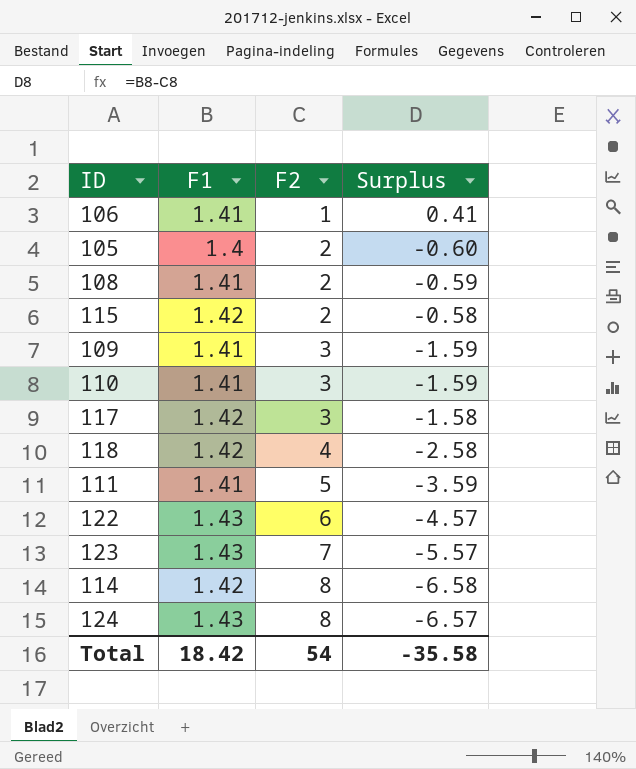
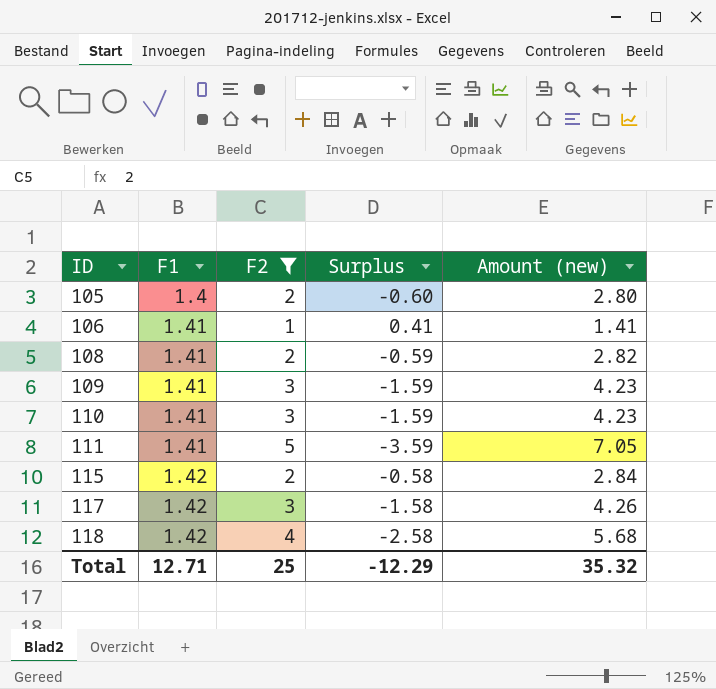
filter: none -> F2 <= 5
row order: F2 ascending -> ID ascending
column Amount (new) | formula: none -> [F1] * [F2]
Total | F1: 18.42 -> 12.71
Total | F2: 54 -> 25
Total | Surplus: -35.58 -> -12.29

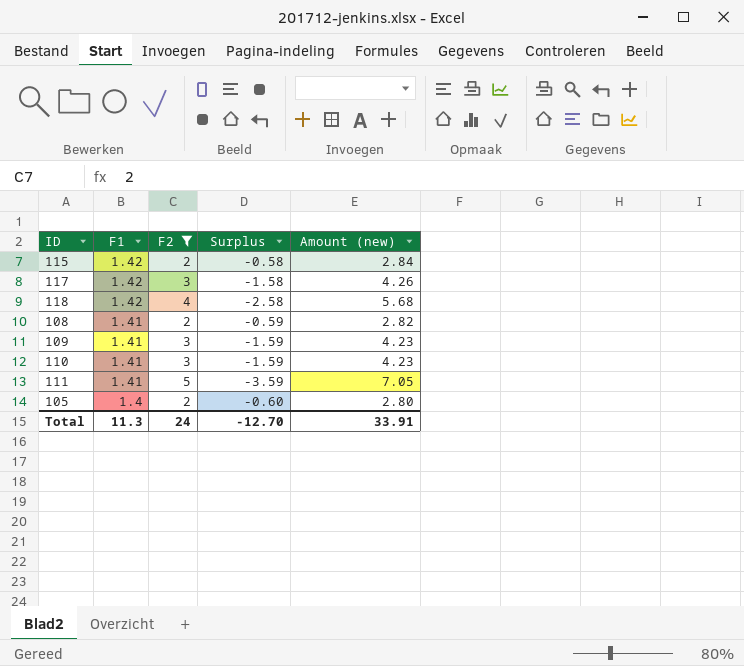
row order: ID ascending -> F1 descending
row 106: 1.41 | 1 | 0.41 | 1.41 -> none
Total | F1: 12.71 -> 11.3
Total | F2: 25 -> 24
Total | Surplus: -12.29 -> -12.70
Total | Amount (new): 35.32 -> 33.91

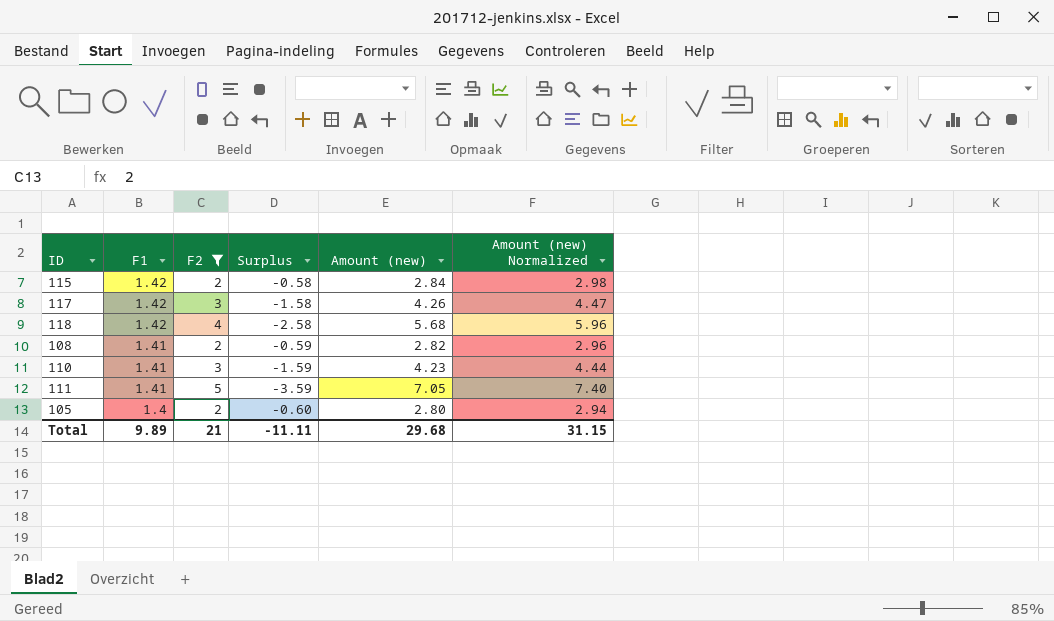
column Amount (new) Normalized | formula: none -> [Amount (new)] * 1.05
row 109: 1.41 | 3 | -1.59 | 4.23 -> none
Total | F1: 11.3 -> 9.89
Total | F2: 24 -> 21
Total | Surplus: -12.70 -> -11.11
Total | Amount (new): 33.91 -> 29.68

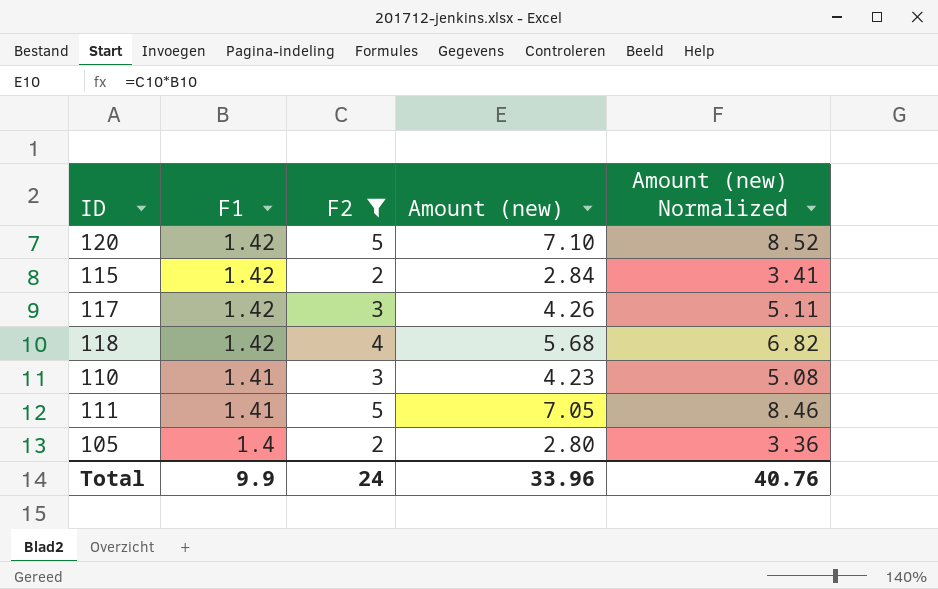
column Surplus | formula: [F1] - [F2] -> none
column Amount (new) Normalized | formula: [Amount (new)] * 1.05 -> [Amount (new)] * 1.2
row 108: 1.41 | 2 | -0.59 | 2.82 | 2.96 -> none
row 120: none -> 1.42 | 5 | 7.10 | 8.52
Total | F1: 9.89 -> 9.9
Total | F2: 21 -> 24
Total | Amount (new): 29.68 -> 33.96
Total | Amount (new) Normalized: 31.15 -> 40.76

